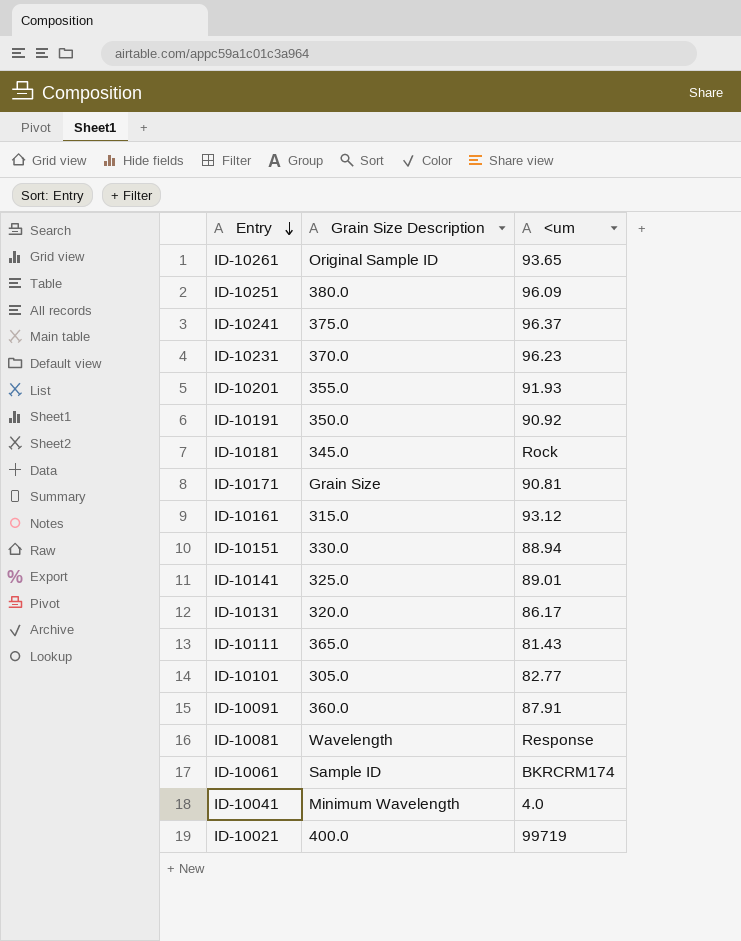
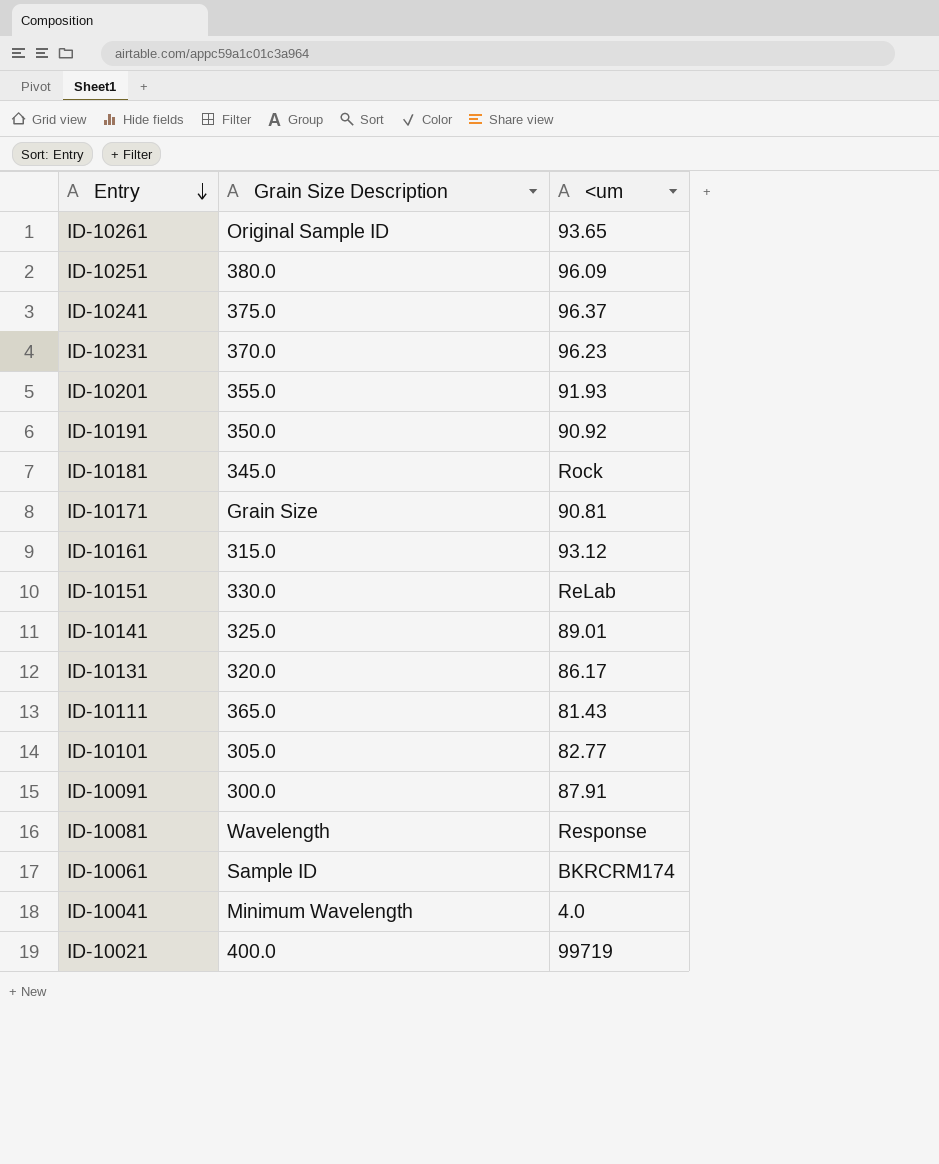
ID-10151 | <um: 88.94 -> ReLab
ID-10091 | Grain Size Description: 360.0 -> 300.0

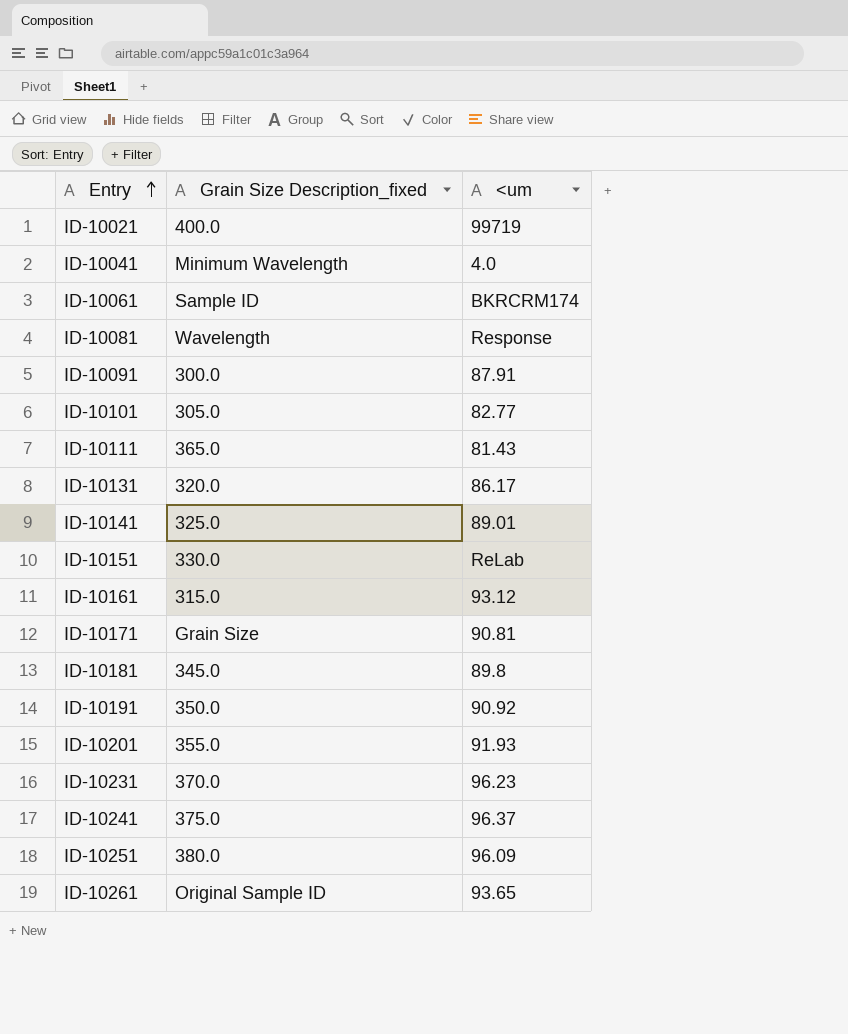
row order: Entry descending -> Entry ascending
column name: Grain Size Description -> Grain Size Description_fixed
ID-10181 | <um: Rock -> 89.8

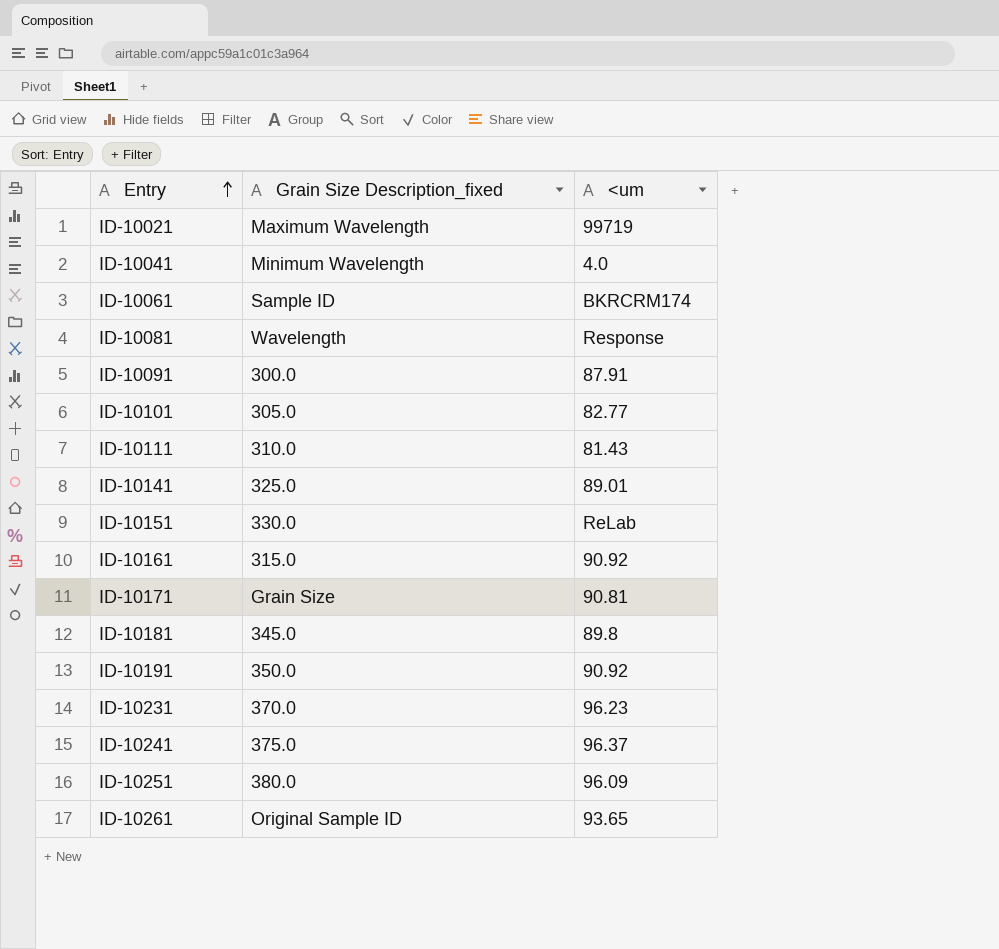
row ID-10131: 320.0 | 86.17 -> none
row ID-10201: 355.0 | 91.93 -> none
ID-10021 | Grain Size Description_fixed: 400.0 -> Maximum Wavelength
ID-10111 | Grain Size Description_fixed: 365.0 -> 310.0
ID-10161 | <um: 93.12 -> 90.92

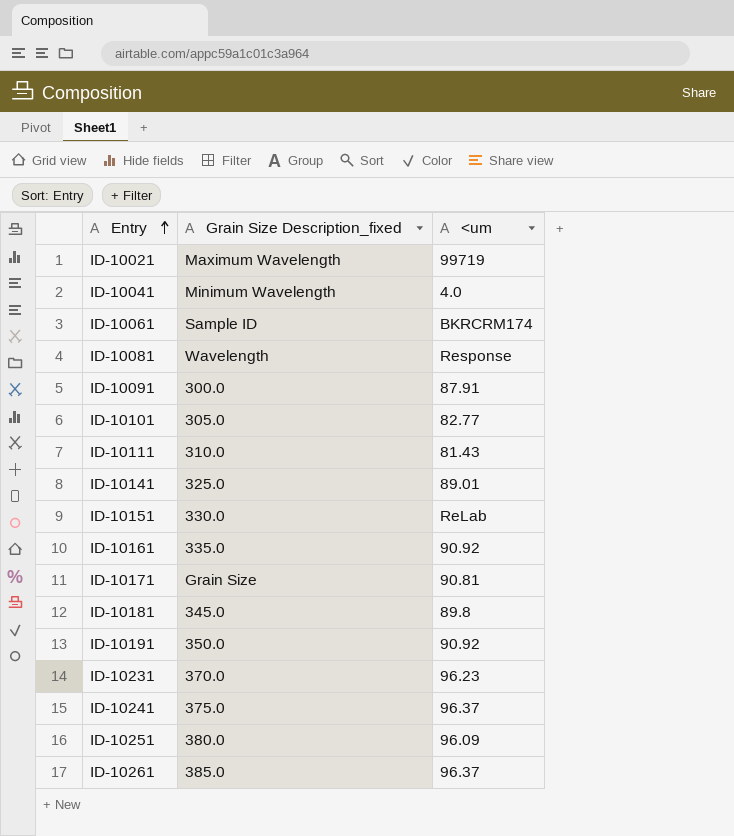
ID-10161 | Grain Size Description_fixed: 315.0 -> 335.0
ID-10261 | Grain Size Description_fixed: Original Sample ID -> 385.0
ID-10261 | <um: 93.65 -> 96.37

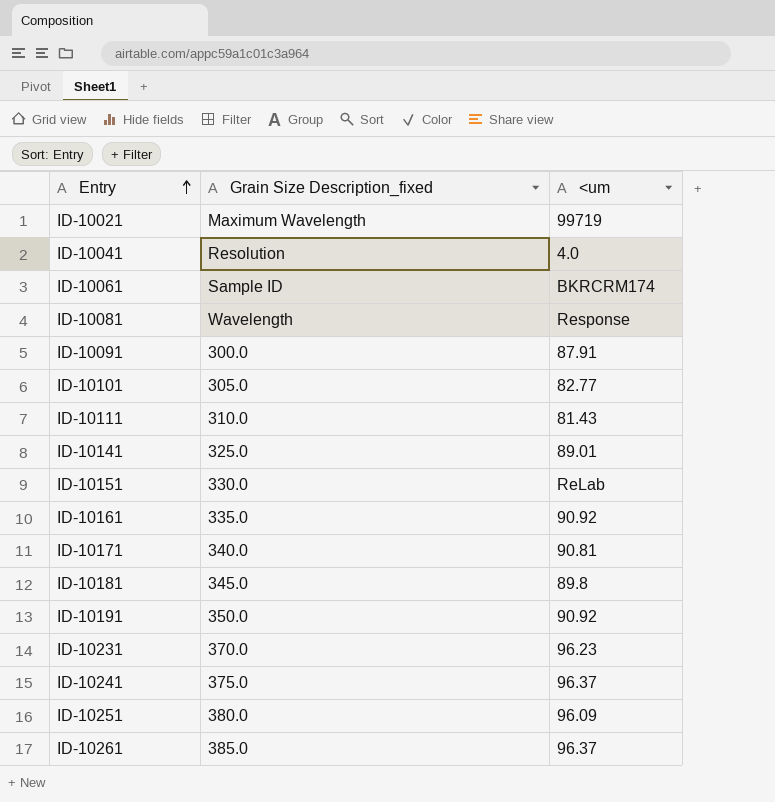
ID-10041 | Grain Size Description_fixed: Minimum Wavelength -> Resolution
ID-10171 | Grain Size Description_fixed: Grain Size -> 340.0

